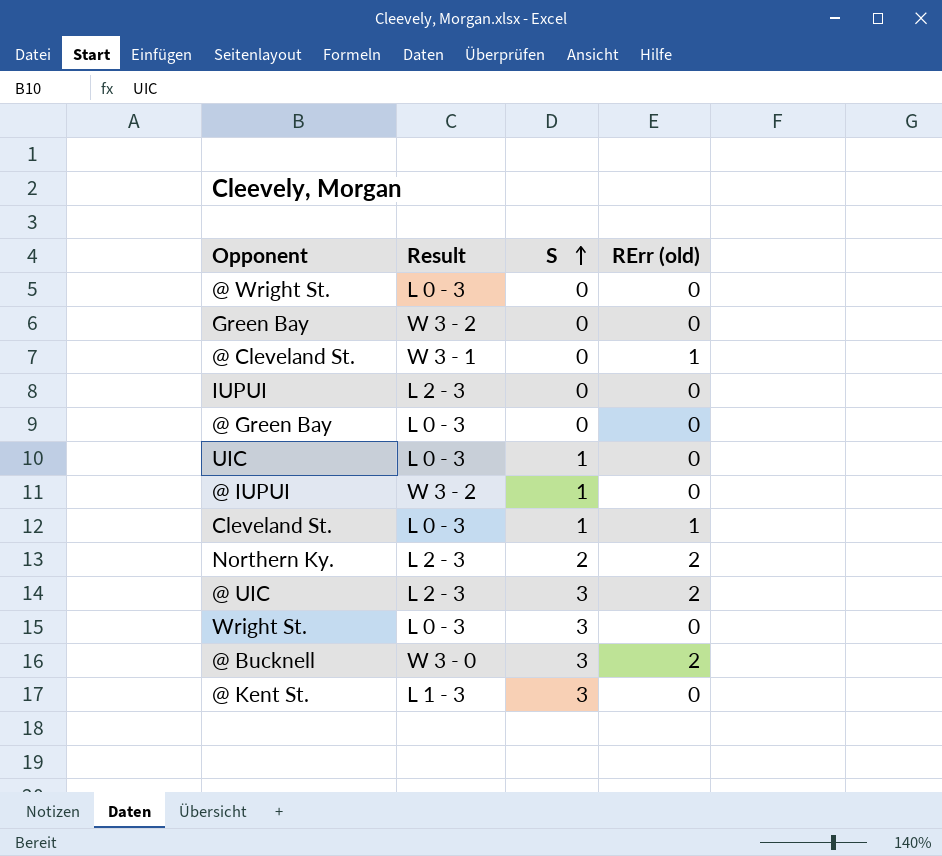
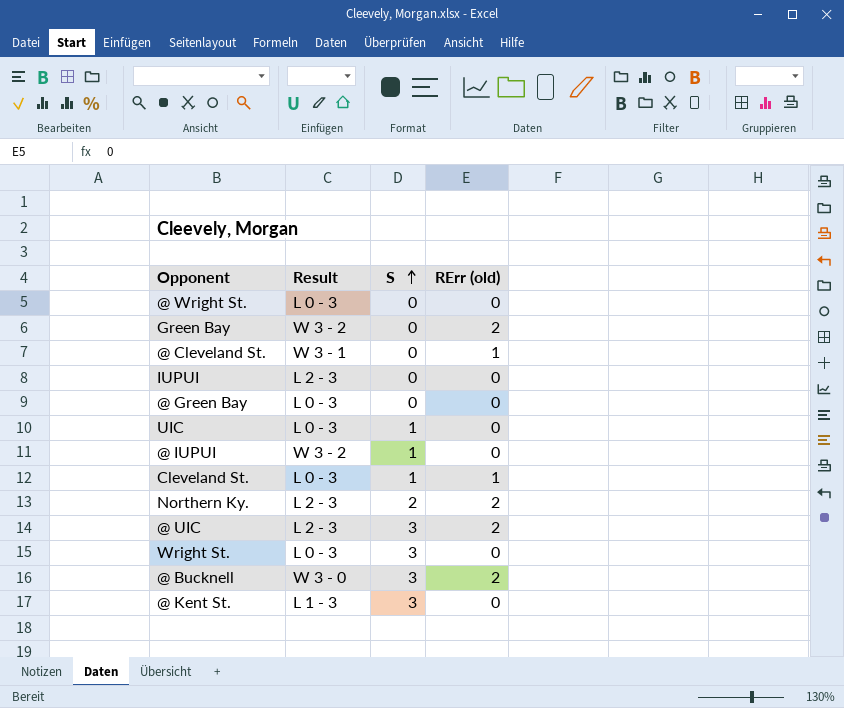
Green Bay | RErr (old): 0 -> 2

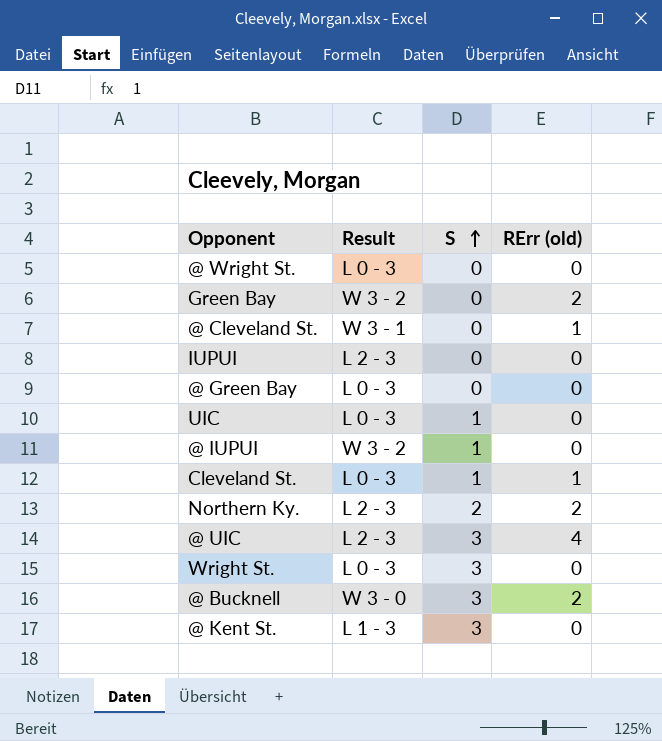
@ UIC | RErr (old): 2 -> 4

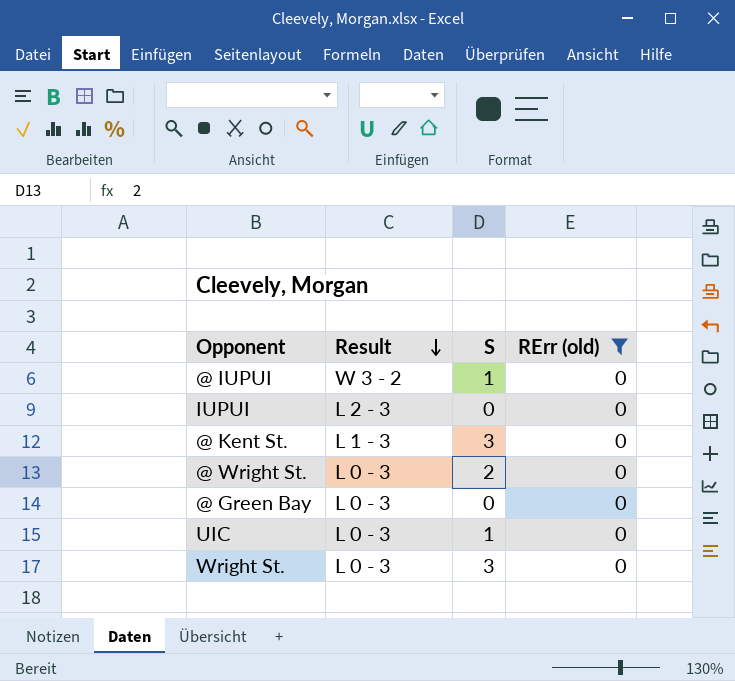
filter: none -> RErr (old) = 0
row order: S ascending -> Result descending
@ Wright St. | S: 0 -> 2

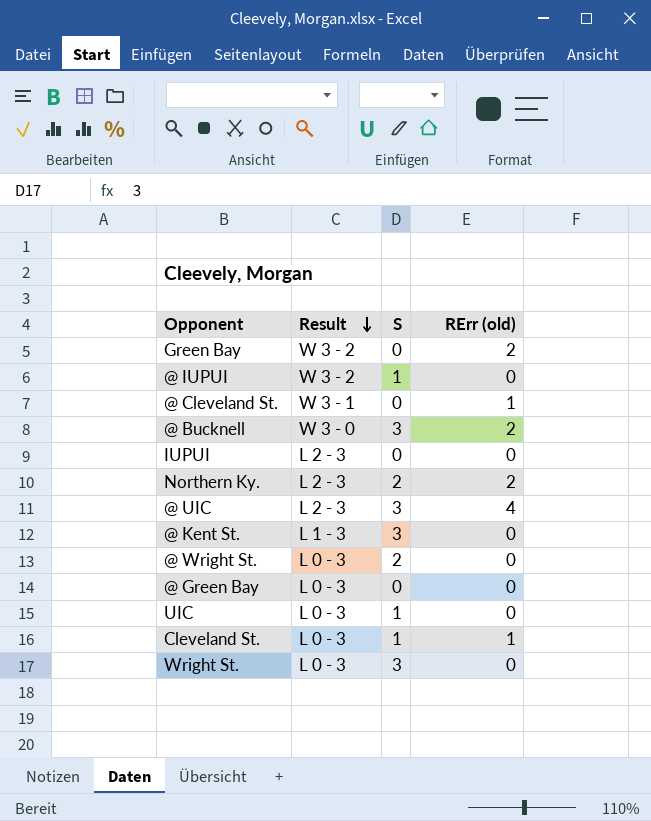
filter: RErr (old) = 0 -> none

